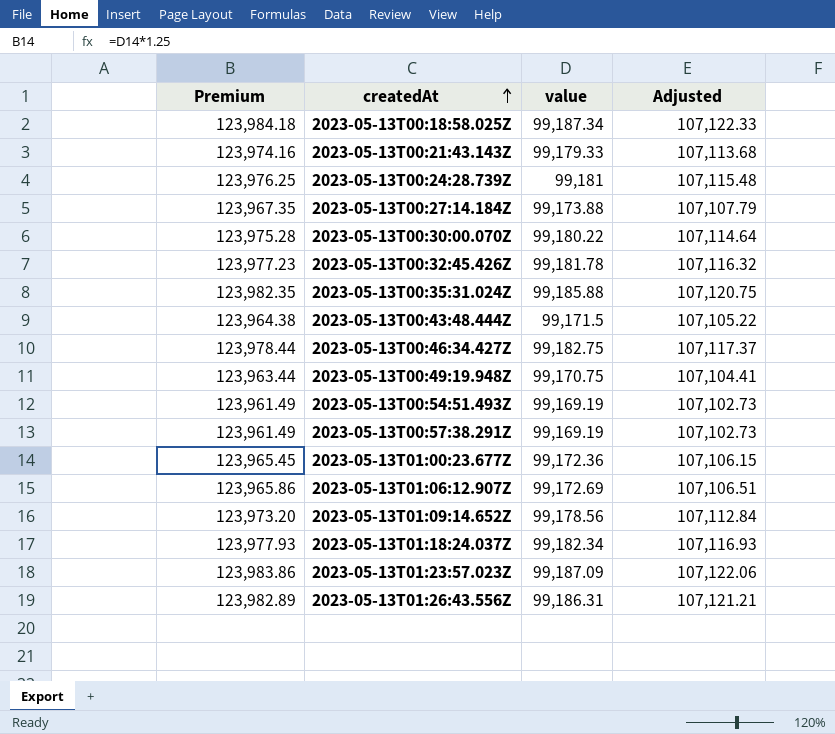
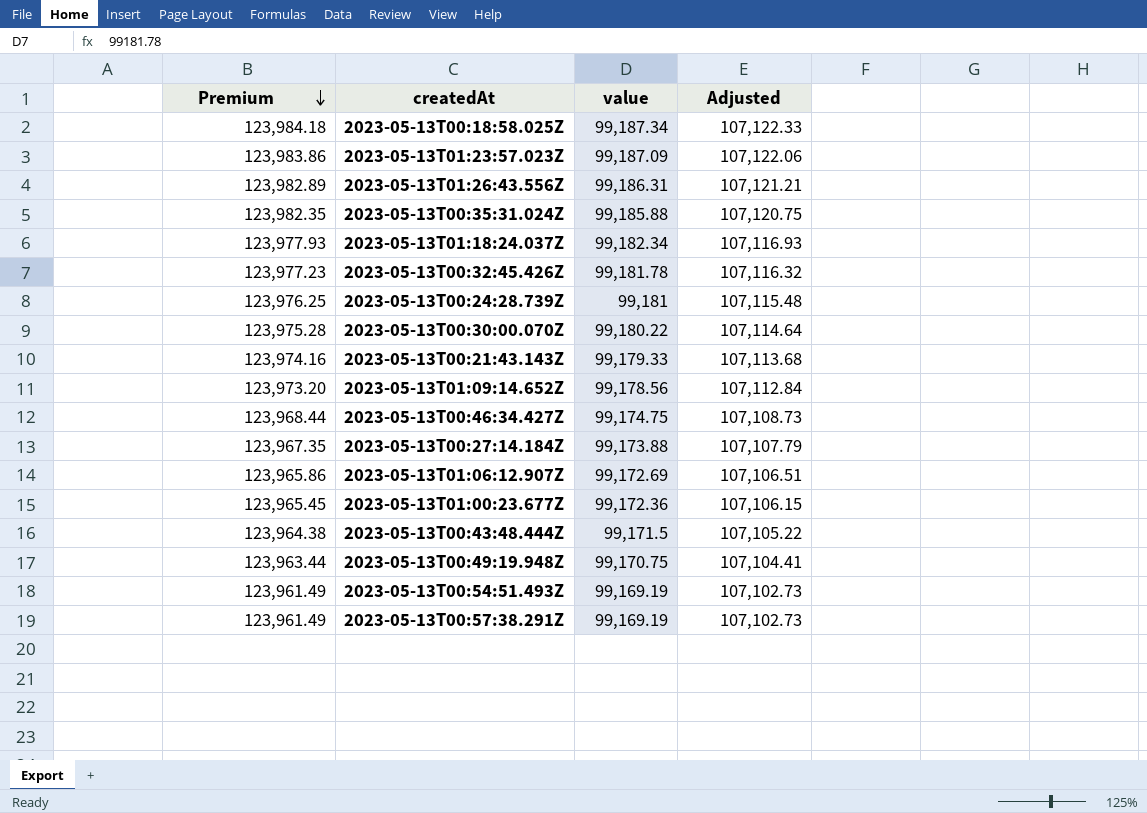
row order: createdAt ascending -> Premium descending
2023-05-13T00:46:34.427Z | Premium: 123,978.44 -> 123,968.44
2023-05-13T00:46:34.427Z | value: 99,182.75 -> 99,174.75
2023-05-13T00:46:34.427Z | Adjusted: 107,117.37 -> 107,108.73

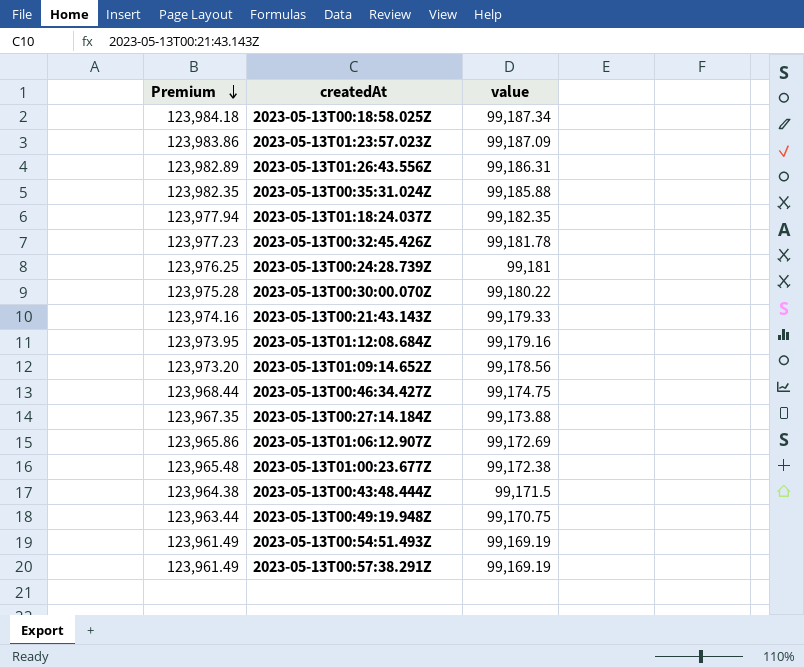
column Adjusted | formula: [value] * 1.08 -> none
2023-05-13T01:18:24.037Z | Premium: 123,977.93 -> 123,977.94
2023-05-13T01:18:24.037Z | value: 99,182.34 -> 99,182.35
row 2023-05-13T01:12:08.684Z: none -> 123,973.95 | 99,179.16
2023-05-13T01:00:23.677Z | Premium: 123,965.45 -> 123,965.48
2023-05-13T01:00:23.677Z | value: 99,172.36 -> 99,172.38

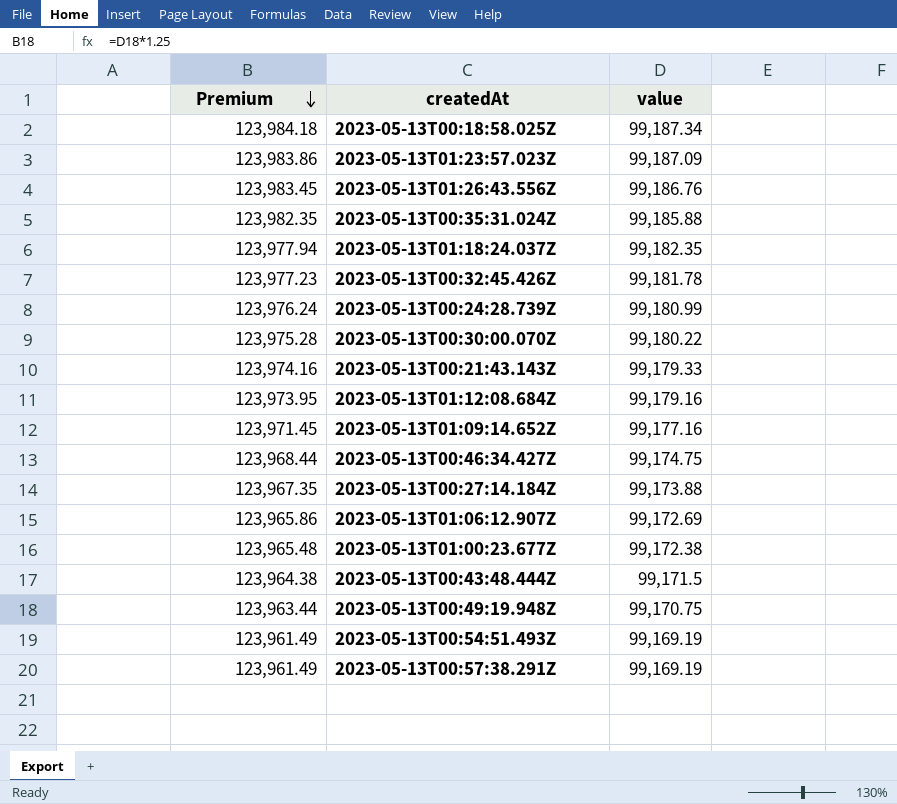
2023-05-13T01:26:43.556Z | Premium: 123,982.89 -> 123,983.45
2023-05-13T01:26:43.556Z | value: 99,186.31 -> 99,186.76
2023-05-13T00:24:28.739Z | Premium: 123,976.25 -> 123,976.24
2023-05-13T00:24:28.739Z | value: 99,181 -> 99,180.99
2023-05-13T01:09:14.652Z | Premium: 123,973.20 -> 123,971.45
2023-05-13T01:09:14.652Z | value: 99,178.56 -> 99,177.16

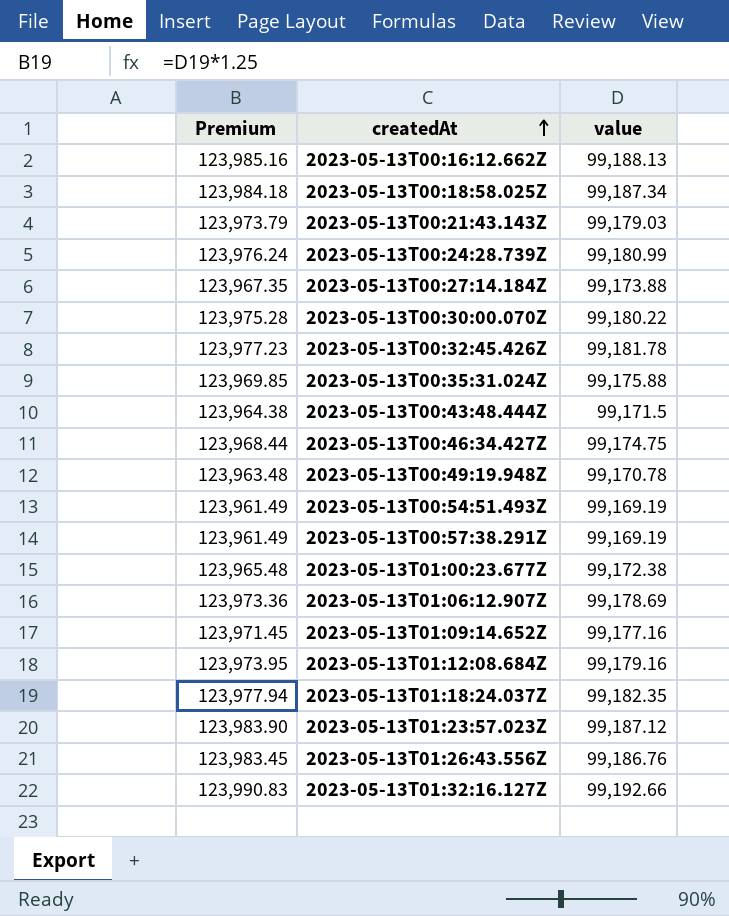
row order: Premium descending -> createdAt ascending
row 2023-05-13T00:16:12.662Z: none -> 123,985.16 | 99,188.13
2023-05-13T00:21:43.143Z | Premium: 123,974.16 -> 123,973.79
2023-05-13T00:21:43.143Z | value: 99,179.33 -> 99,179.03
2023-05-13T00:35:31.024Z | Premium: 123,982.35 -> 123,969.85
2023-05-13T00:35:31.024Z | value: 99,185.88 -> 99,175.88
2023-05-13T00:49:19.948Z | Premium: 123,963.44 -> 123,963.48
2023-05-13T00:49:19.948Z | value: 99,170.75 -> 99,170.78
2023-05-13T01:06:12.907Z | Premium: 123,965.86 -> 123,973.36
2023-05-13T01:06:12.907Z | value: 99,172.69 -> 99,178.69
2023-05-13T01:23:57.023Z | Premium: 123,983.86 -> 123,983.90
2023-05-13T01:23:57.023Z | value: 99,187.09 -> 99,187.12
row 2023-05-13T01:32:16.127Z: none -> 123,990.83 | 99,192.66

